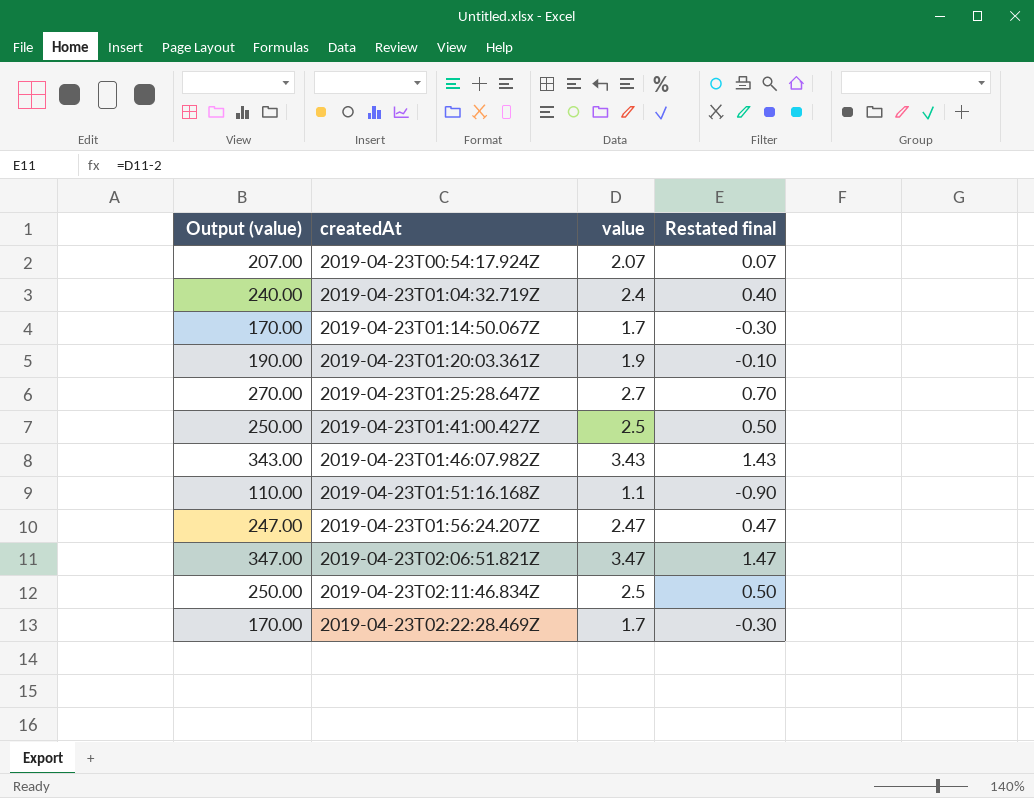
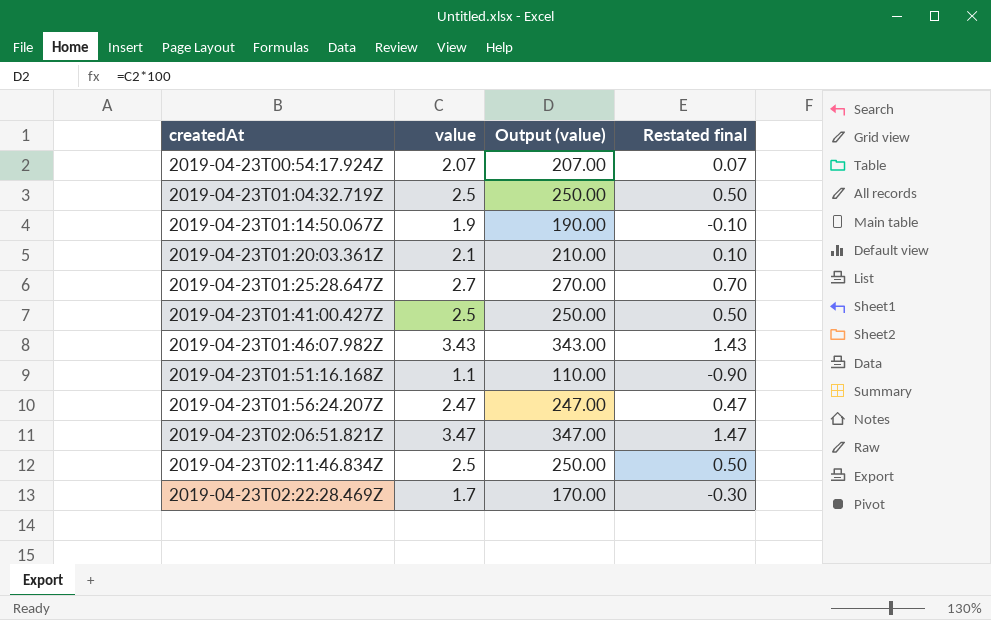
column Output (value) | position: 1 -> 3
2019-04-23T01:04:32.719Z | value: 2.4 -> 2.5
2019-04-23T01:04:32.719Z | Output (value): 240.00 -> 250.00
2019-04-23T01:04:32.719Z | Restated final: 0.40 -> 0.50
2019-04-23T01:14:50.067Z | value: 1.7 -> 1.9
2019-04-23T01:14:50.067Z | Output (value): 170.00 -> 190.00
2019-04-23T01:14:50.067Z | Restated final: -0.30 -> -0.10
2019-04-23T01:20:03.361Z | value: 1.9 -> 2.1
2019-04-23T01:20:03.361Z | Output (value): 190.00 -> 210.00
2019-04-23T01:20:03.361Z | Restated final: -0.10 -> 0.10

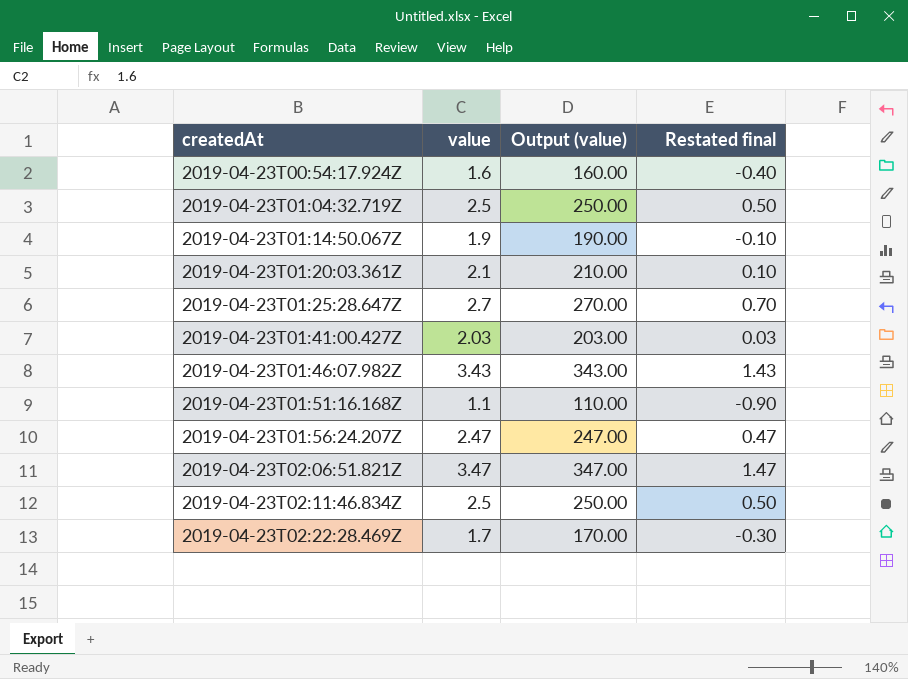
2019-04-23T00:54:17.924Z | value: 2.07 -> 1.6
2019-04-23T00:54:17.924Z | Output (value): 207.00 -> 160.00
2019-04-23T00:54:17.924Z | Restated final: 0.07 -> -0.40
2019-04-23T01:41:00.427Z | value: 2.5 -> 2.03
2019-04-23T01:41:00.427Z | Output (value): 250.00 -> 203.00
2019-04-23T01:41:00.427Z | Restated final: 0.50 -> 0.03

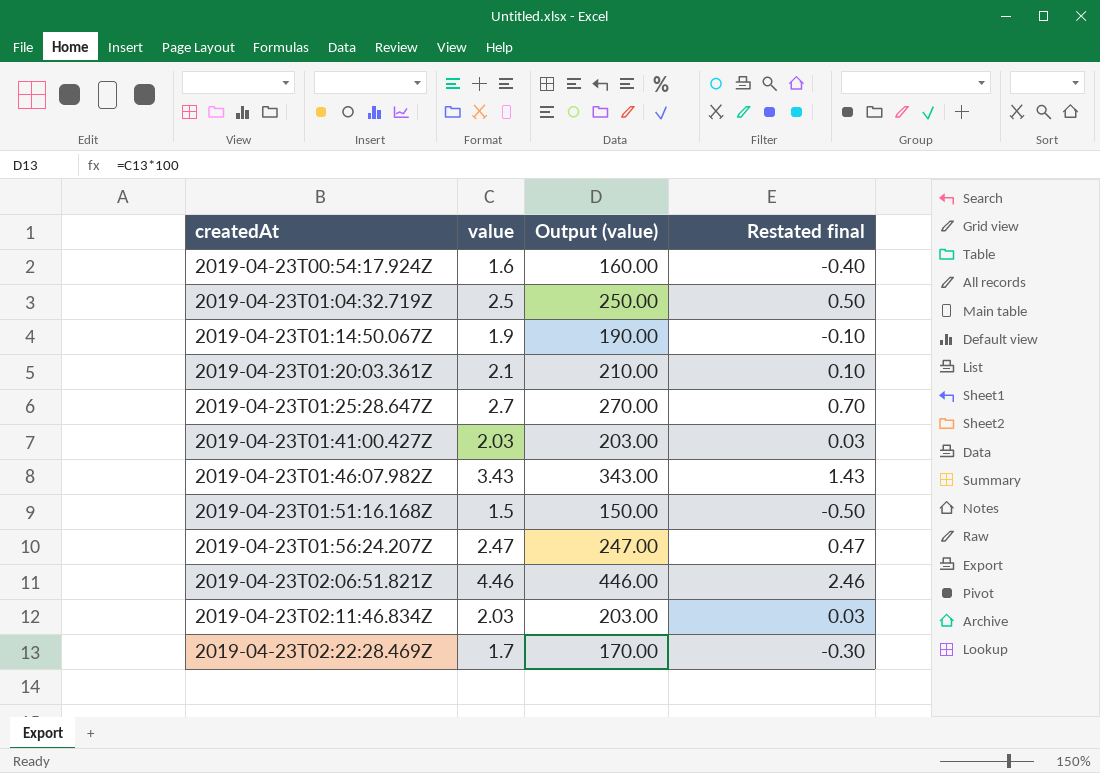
2019-04-23T01:51:16.168Z | value: 1.1 -> 1.5
2019-04-23T01:51:16.168Z | Output (value): 110.00 -> 150.00
2019-04-23T01:51:16.168Z | Restated final: -0.90 -> -0.50
2019-04-23T02:06:51.821Z | value: 3.47 -> 4.46
2019-04-23T02:06:51.821Z | Output (value): 347.00 -> 446.00
2019-04-23T02:06:51.821Z | Restated final: 1.47 -> 2.46
2019-04-23T02:11:46.834Z | value: 2.5 -> 2.03
2019-04-23T02:11:46.834Z | Output (value): 250.00 -> 203.00
2019-04-23T02:11:46.834Z | Restated final: 0.50 -> 0.03

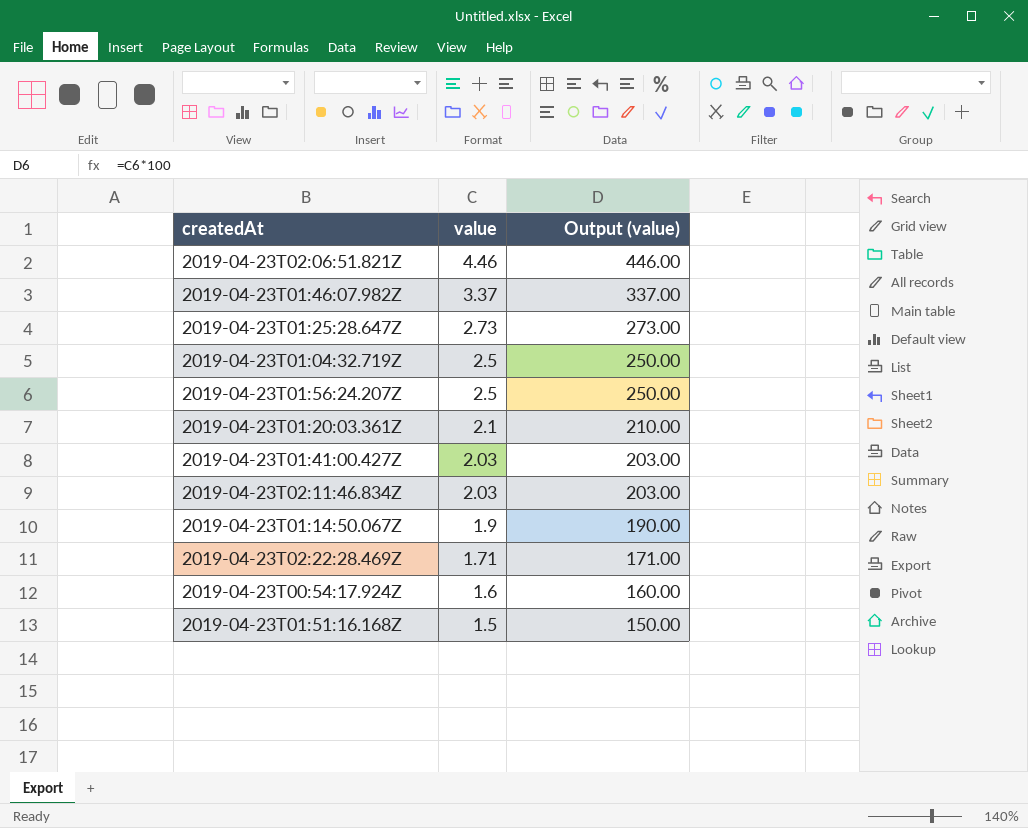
row order: createdAt ascending -> value descending
column Restated final | formula: [value] - 2 -> none
2019-04-23T01:46:07.982Z | value: 3.43 -> 3.37
2019-04-23T01:46:07.982Z | Output (value): 343.00 -> 337.00
2019-04-23T01:25:28.647Z | value: 2.7 -> 2.73
2019-04-23T01:25:28.647Z | Output (value): 270.00 -> 273.00
2019-04-23T01:56:24.207Z | value: 2.47 -> 2.5
2019-04-23T01:56:24.207Z | Output (value): 247.00 -> 250.00
2019-04-23T02:22:28.469Z | value: 1.7 -> 1.71
2019-04-23T02:22:28.469Z | Output (value): 170.00 -> 171.00

